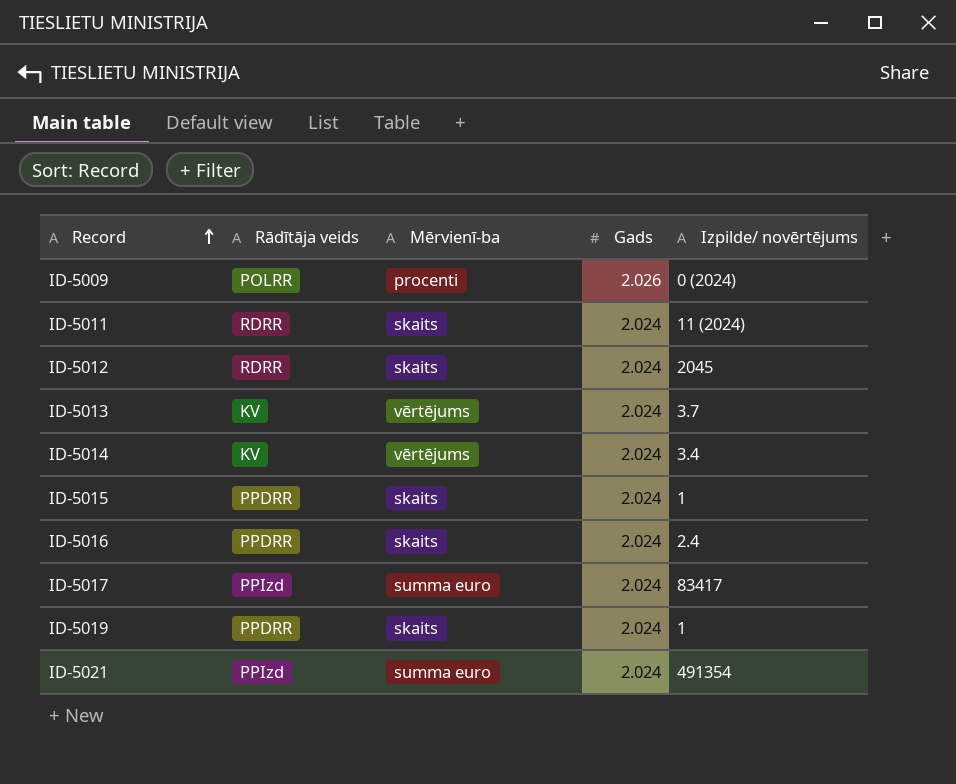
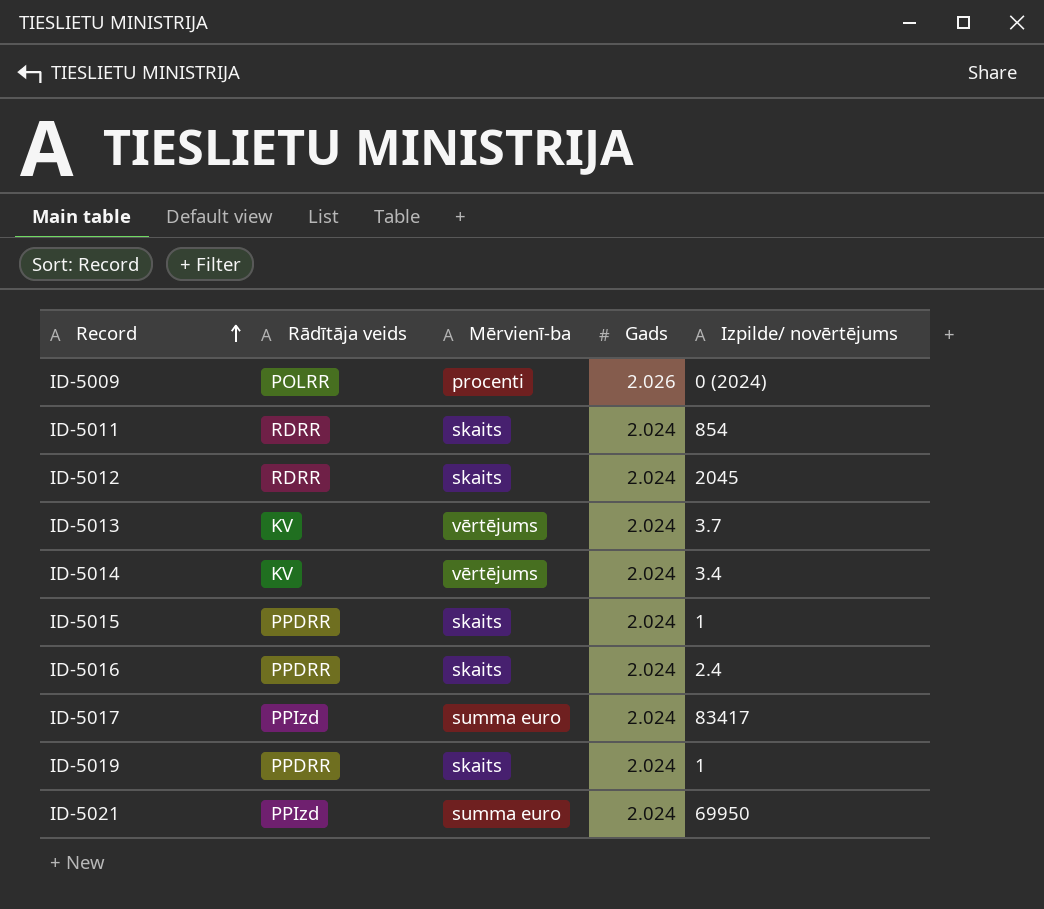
ID-5011 | Izpilde/ novērtējums: 11 (2024) -> 854
ID-5021 | Izpilde/ novērtējums: 491354 -> 69950

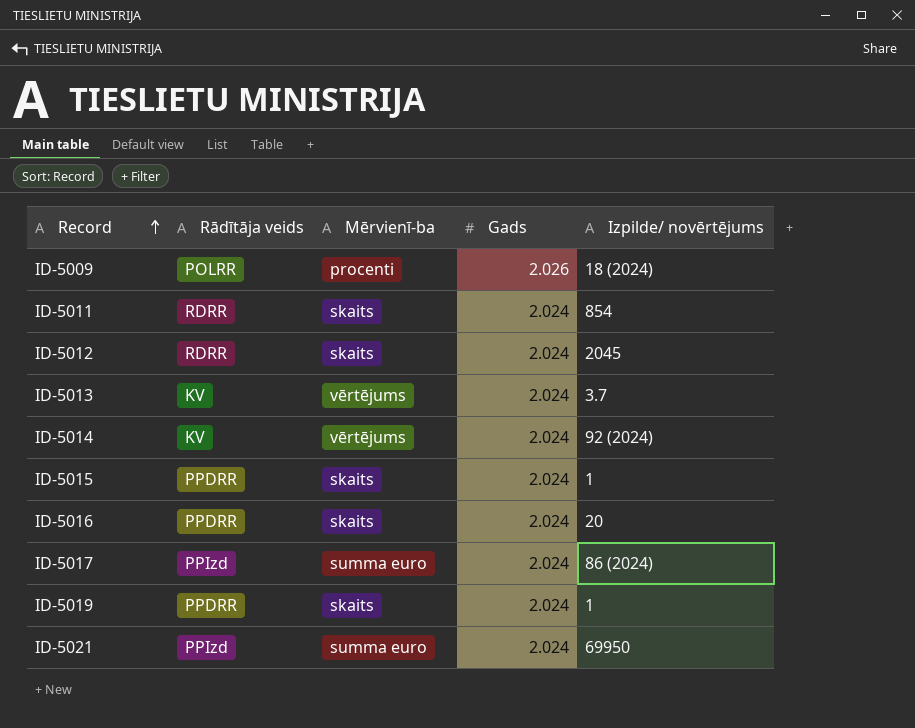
ID-5009 | Izpilde/ novērtējums: 0 (2024) -> 18 (2024)
ID-5014 | Izpilde/ novērtējums: 3.4 -> 92 (2024)
ID-5016 | Izpilde/ novērtējums: 2.4 -> 20
ID-5017 | Izpilde/ novērtējums: 83417 -> 86 (2024)

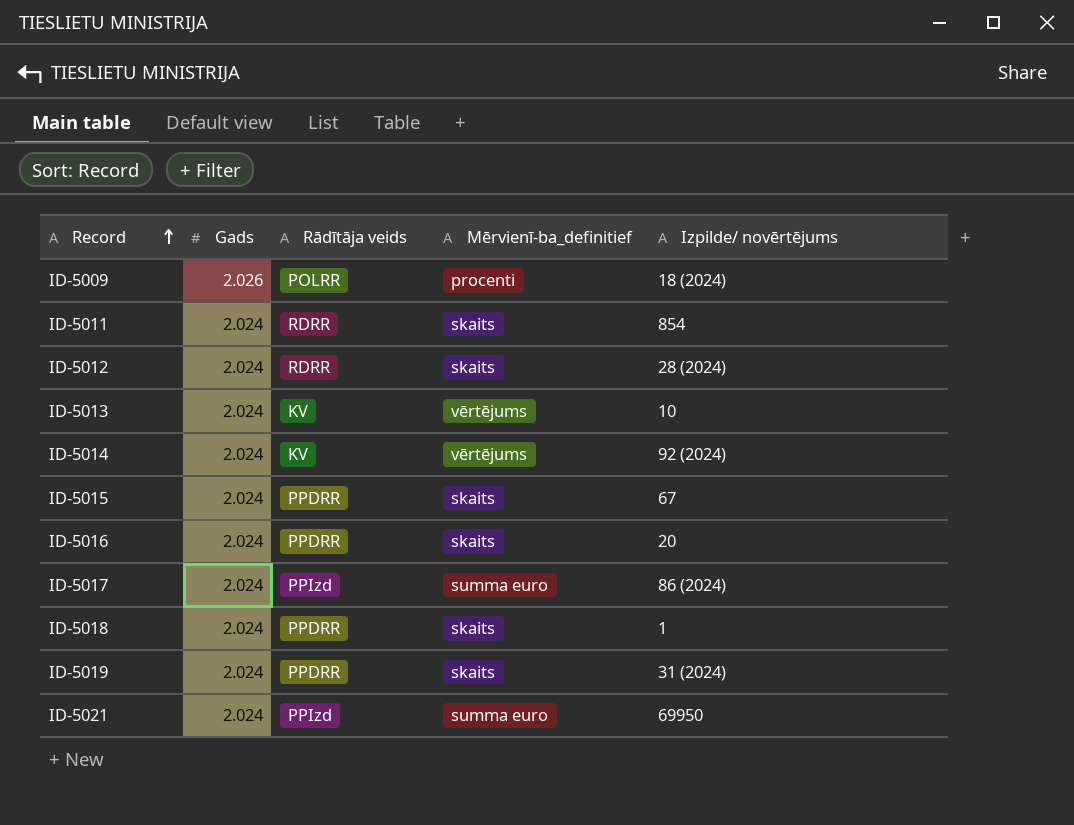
column Gads | position: 4 -> 2
column name: Mērvienī-ba -> Mērvienī-ba_definitief
ID-5012 | Izpilde/ novērtējums: 2045 -> 28 (2024)
ID-5013 | Izpilde/ novērtējums: 3.7 -> 10
ID-5015 | Izpilde/ novērtējums: 1 -> 67
row ID-5018: none -> 2.024 | PPDRR | skaits | 1
ID-5019 | Izpilde/ novērtējums: 1 -> 31 (2024)

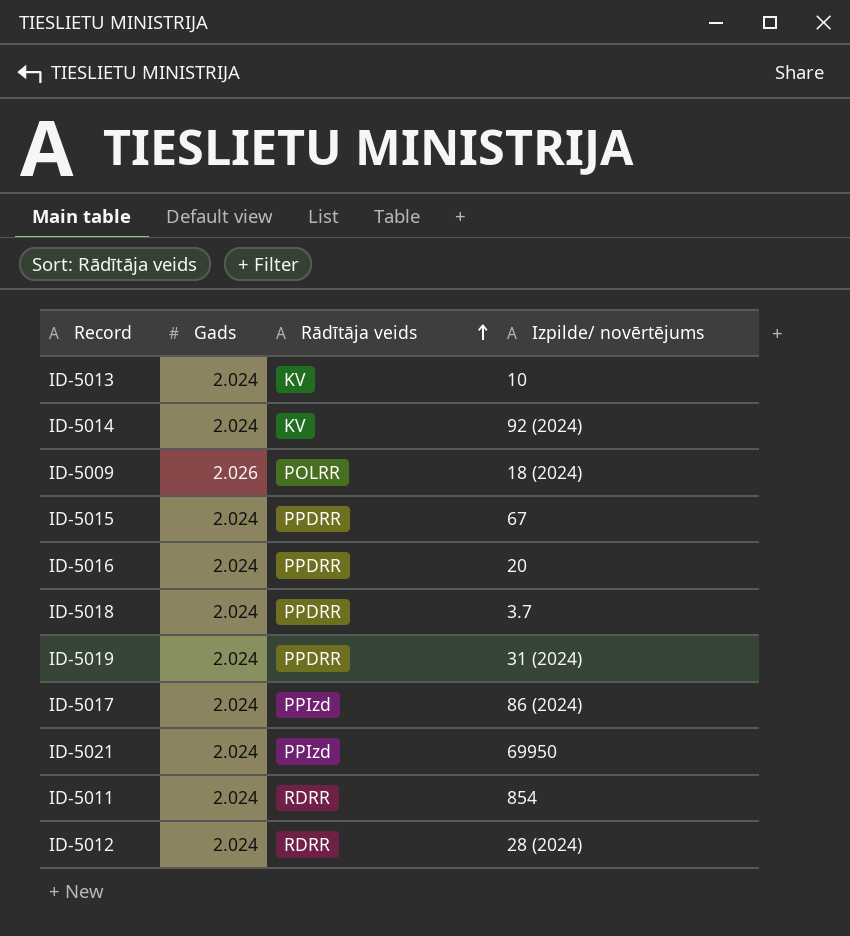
row order: Record ascending -> Rādītāja veids ascending
column Mērvienī-ba_definitief | position: 4 -> none
ID-5018 | Izpilde/ novērtējums: 1 -> 3.7

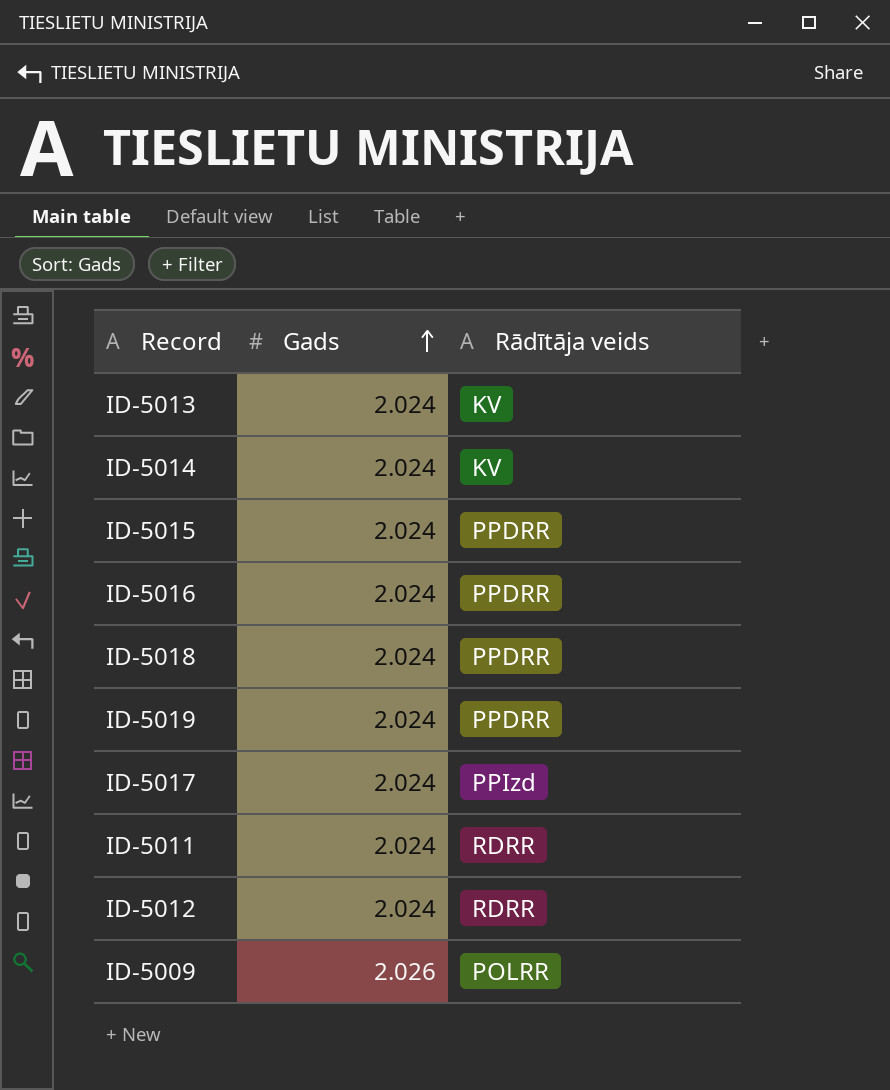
row order: Rādītāja veids ascending -> Gads ascending
column Izpilde/ novērtējums | position: 4 -> none
row ID-5021: 2.024 | PPIzd | 69950 -> none

